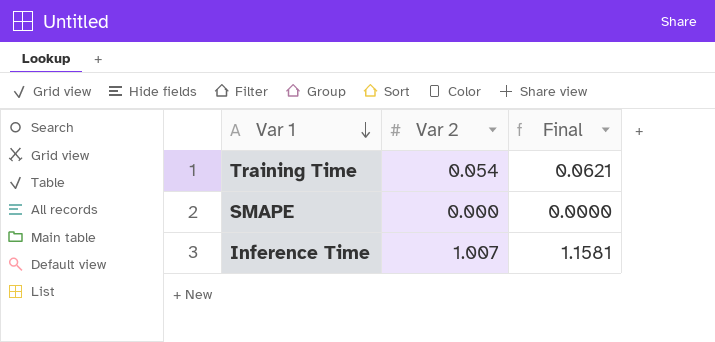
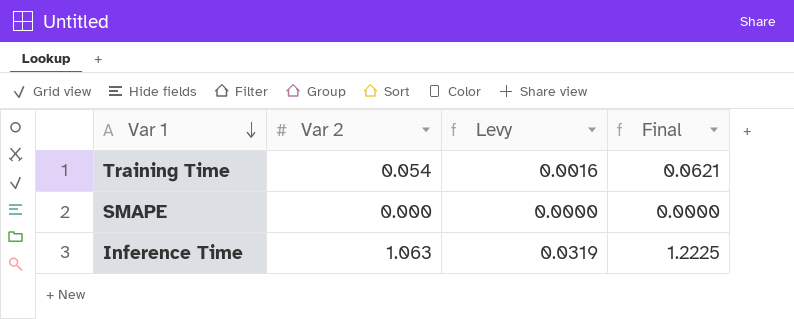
column Levy | formula: none -> [Var 2] * 0.03
Inference Time | Var 2: 1.007 -> 1.063
Inference Time | Final: 1.1581 -> 1.2225

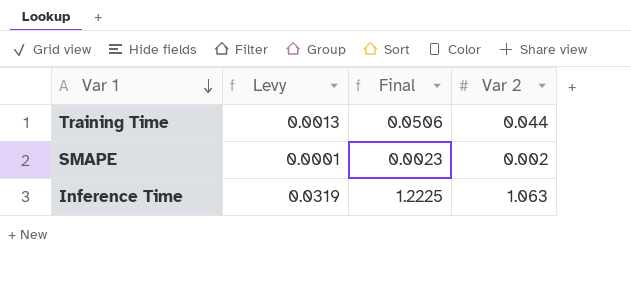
column Var 2 | position: 2 -> 4
Training Time | Levy: 0.0016 -> 0.0013
Training Time | Final: 0.0621 -> 0.0506
Training Time | Var 2: 0.054 -> 0.044
SMAPE | Levy: 0.0000 -> 0.0001
SMAPE | Final: 0.0000 -> 0.0023
SMAPE | Var 2: 0.000 -> 0.002

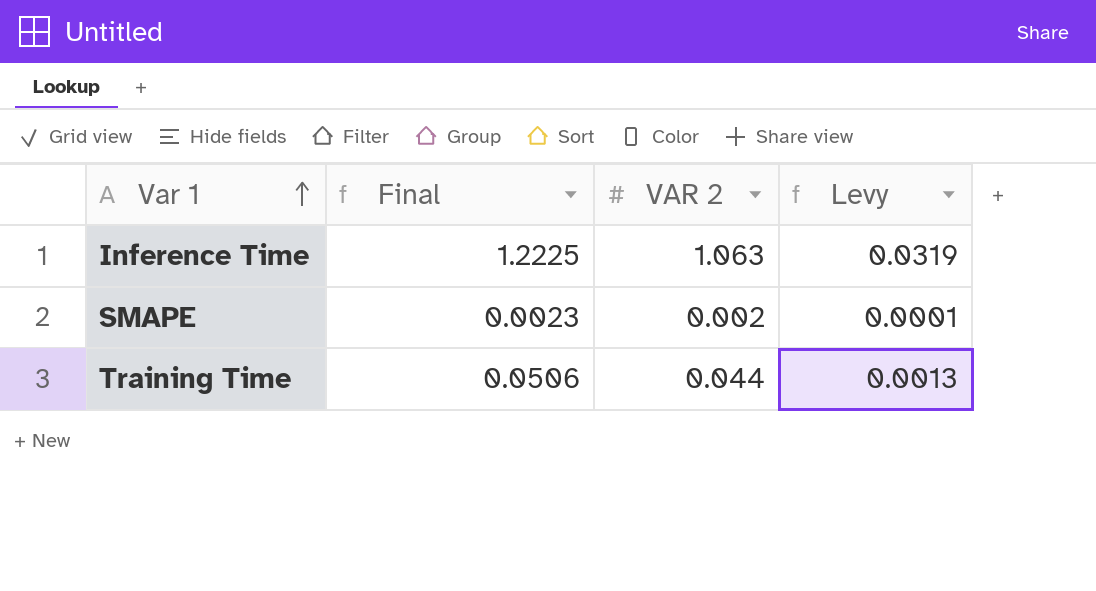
row order: Var 1 descending -> Var 1 ascending
column name: Var 2 -> VAR 2
column Levy | position: 2 -> 4

